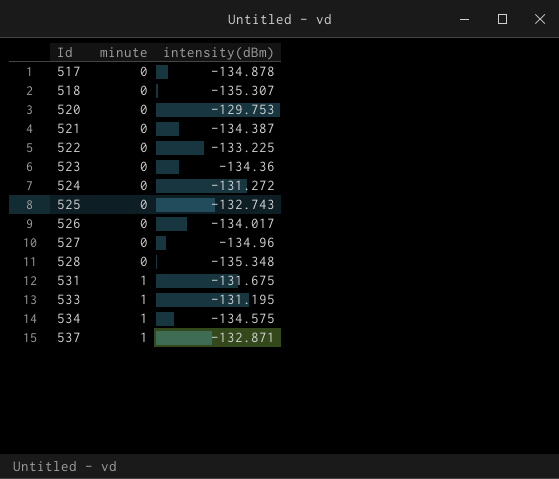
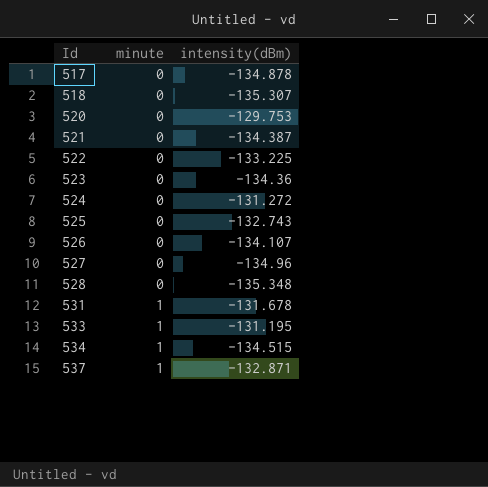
526 | intensity(dBm): -134.017 -> -134.107
531 | intensity(dBm): -131.675 -> -131.678
534 | intensity(dBm): -134.575 -> -134.515

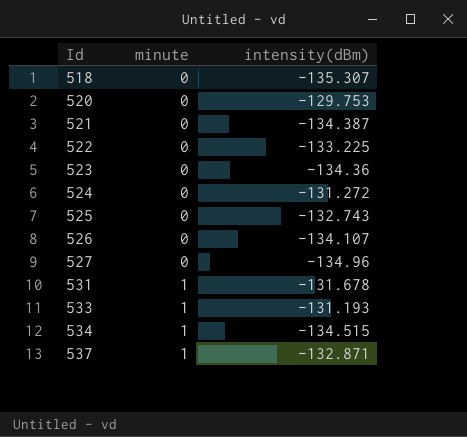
row 517: 0 | -134.878 -> none
row 528: 0 | -135.348 -> none
533 | intensity(dBm): -131.195 -> -131.193

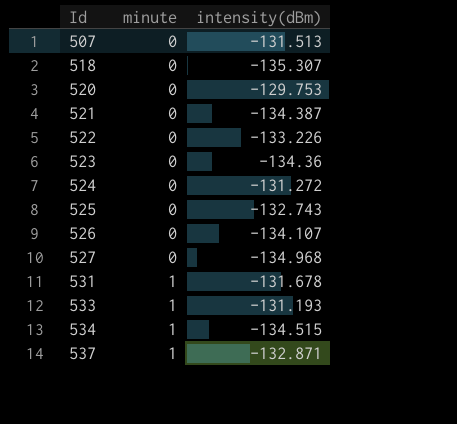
row 507: none -> 0 | -131.513
522 | intensity(dBm): -133.225 -> -133.226
527 | intensity(dBm): -134.96 -> -134.968

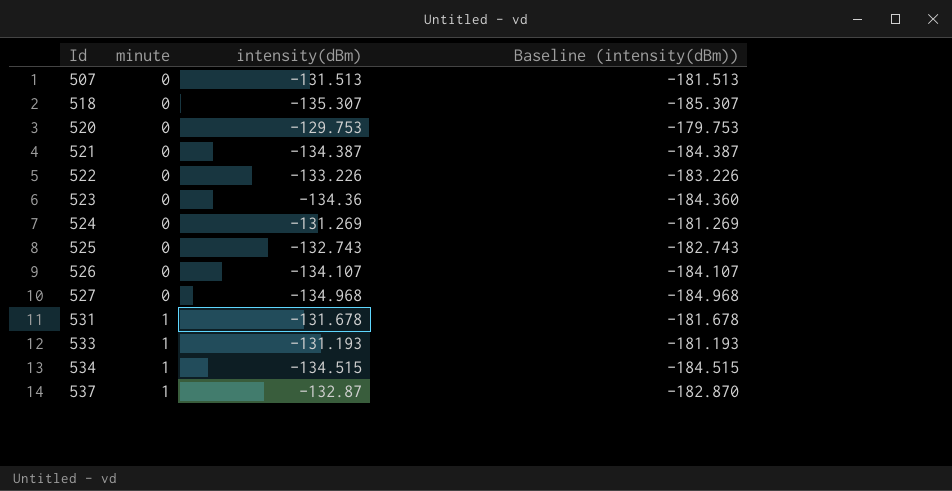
column Baseline (intensity(dBm)) | formula: none -> [intensity(dBm)] - 50
524 | intensity(dBm): -131.272 -> -131.269
537 | intensity(dBm): -132.871 -> -132.87

